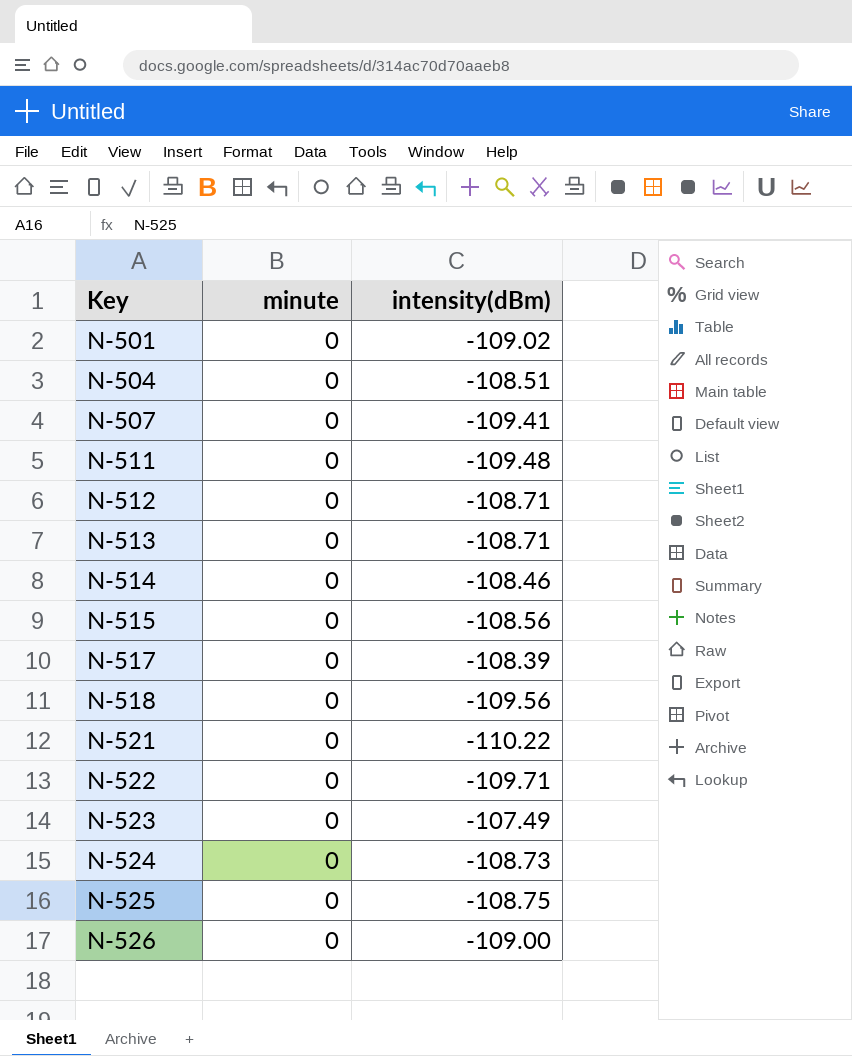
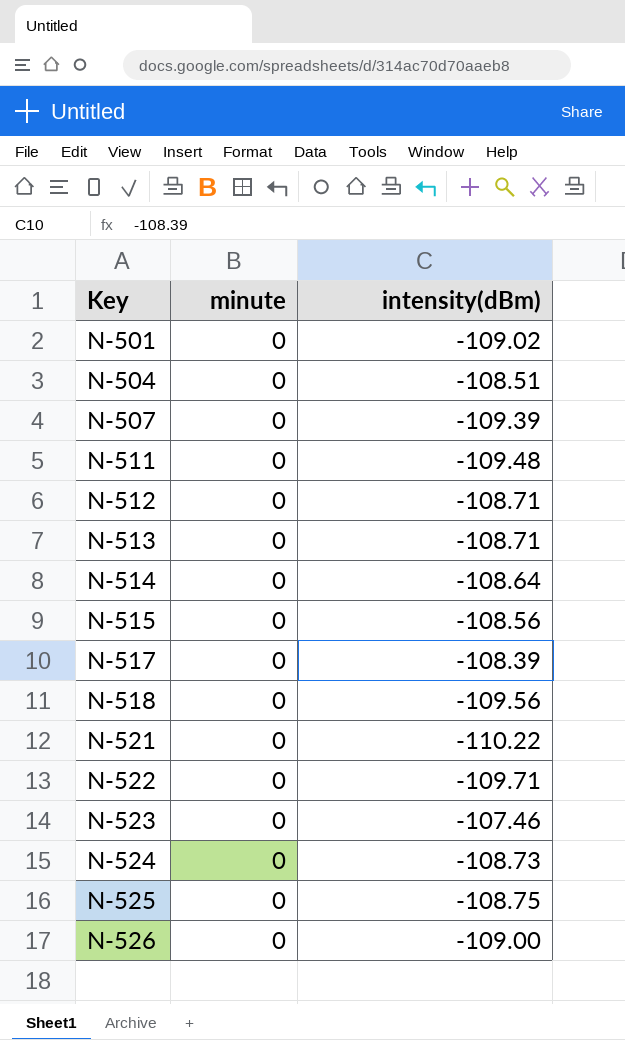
N-507 | intensity(dBm): -109.41 -> -109.39
N-514 | intensity(dBm): -108.46 -> -108.64
N-523 | intensity(dBm): -107.49 -> -107.46

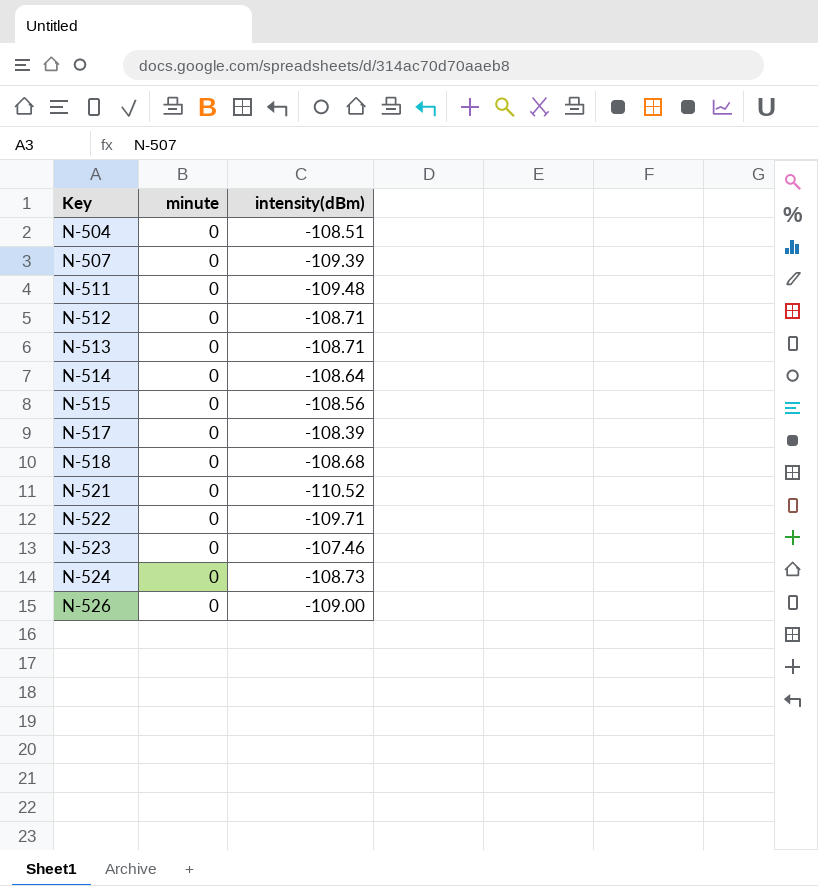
row N-501: 0 | -109.02 -> none
row N-525: 0 | -108.75 -> none
N-518 | intensity(dBm): -109.56 -> -108.68
N-521 | intensity(dBm): -110.22 -> -110.52

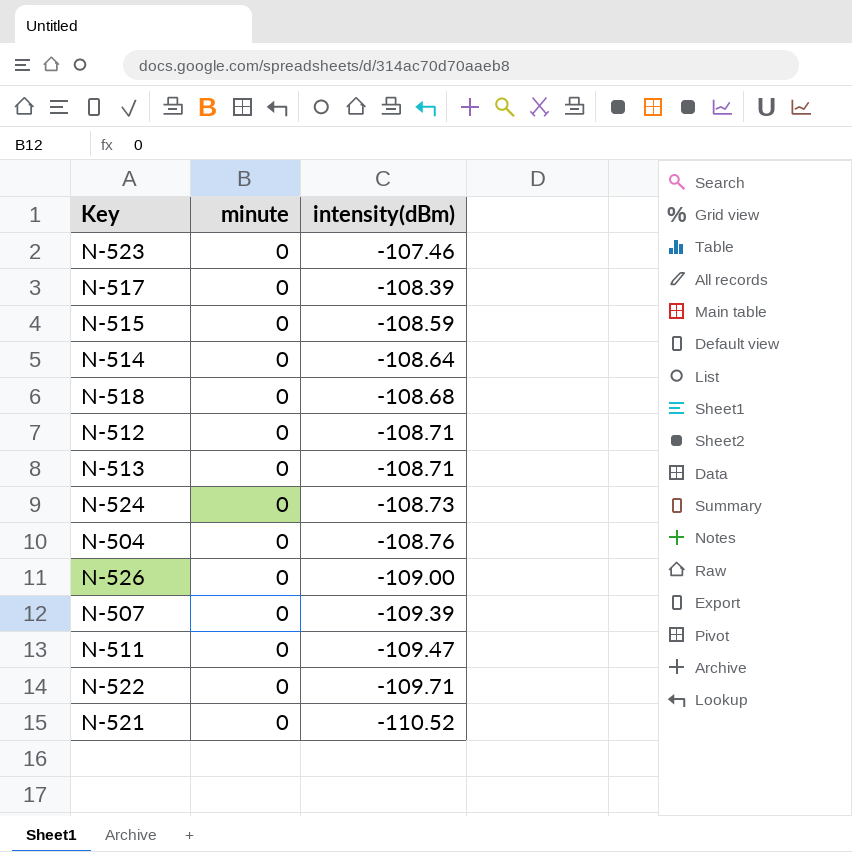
row order: Key ascending -> intensity(dBm) descending
N-515 | intensity(dBm): -108.56 -> -108.59
N-504 | intensity(dBm): -108.51 -> -108.76
N-511 | intensity(dBm): -109.48 -> -109.47

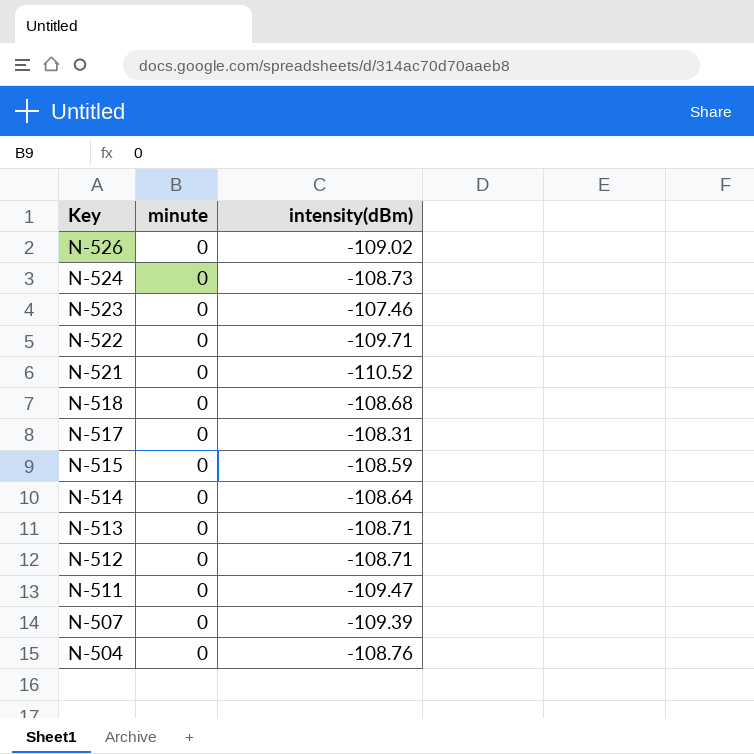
row order: intensity(dBm) descending -> Key descending
N-526 | intensity(dBm): -109.00 -> -109.02
N-517 | intensity(dBm): -108.39 -> -108.31

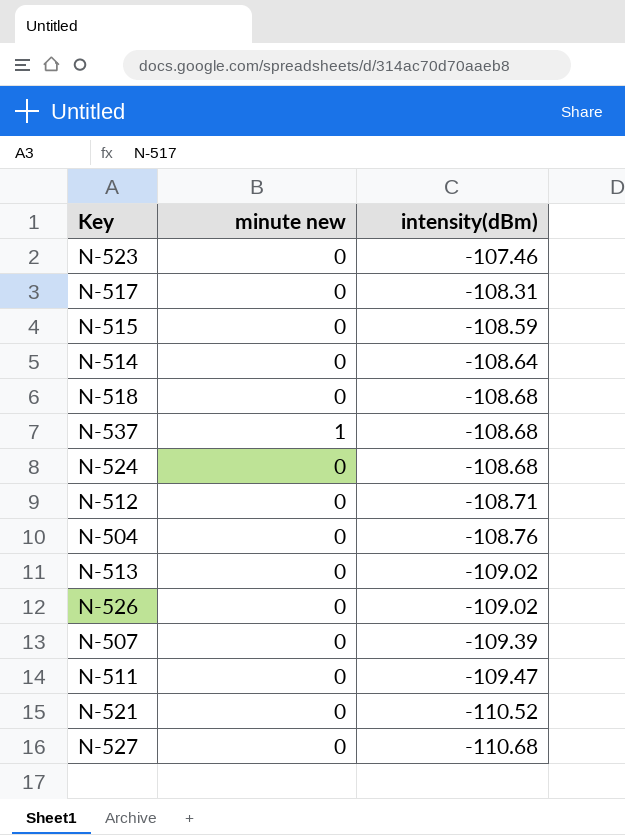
row order: Key descending -> intensity(dBm) descending
column name: minute -> minute new
row N-522: 0 | -109.71 -> none
row N-537: none -> 1 | -108.68
N-524 | intensity(dBm): -108.73 -> -108.68
N-513 | intensity(dBm): -108.71 -> -109.02
row N-527: none -> 0 | -110.68

